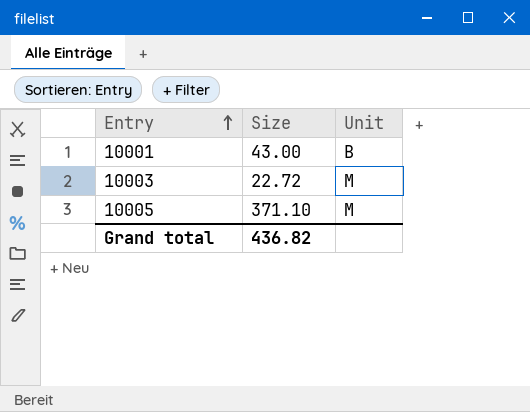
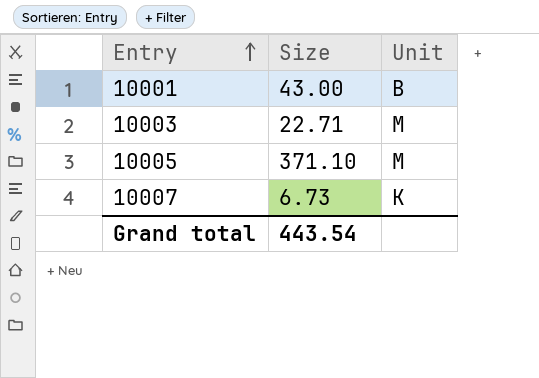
10003 | Size: 22.72 -> 22.71
row 10007: none -> 6.73 | K
Grand total | Size: 436.82 -> 443.54

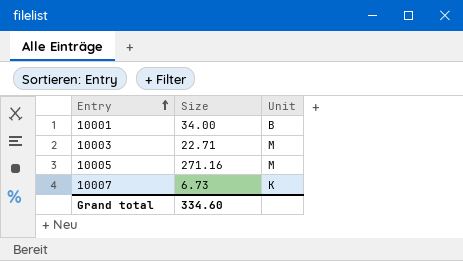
10001 | Size: 43.00 -> 34.00
10005 | Size: 371.10 -> 271.16
Grand total | Size: 443.54 -> 334.60

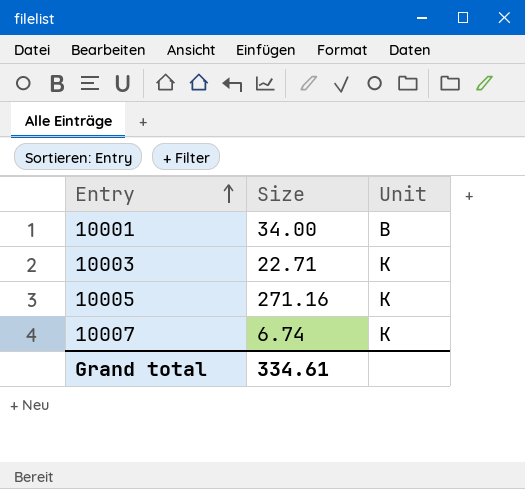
10003 | Unit: M -> K
10005 | Unit: M -> K
10007 | Size: 6.73 -> 6.74
Grand total | Size: 334.60 -> 334.61

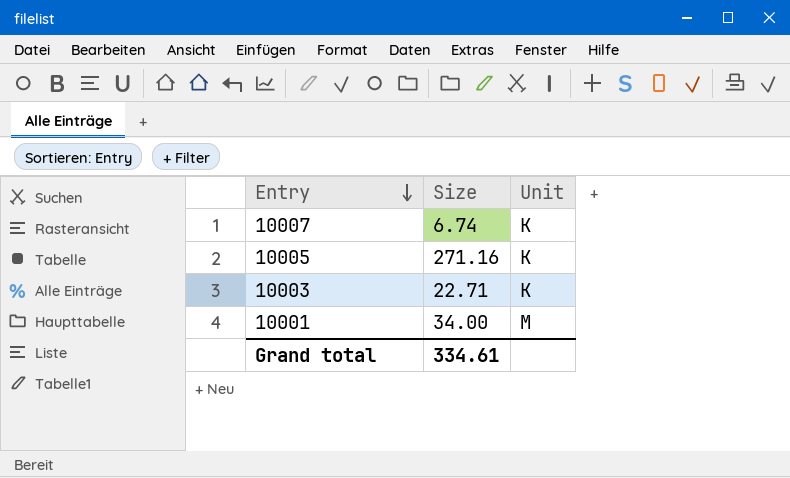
row order: Entry ascending -> Entry descending
10001 | Unit: B -> M

